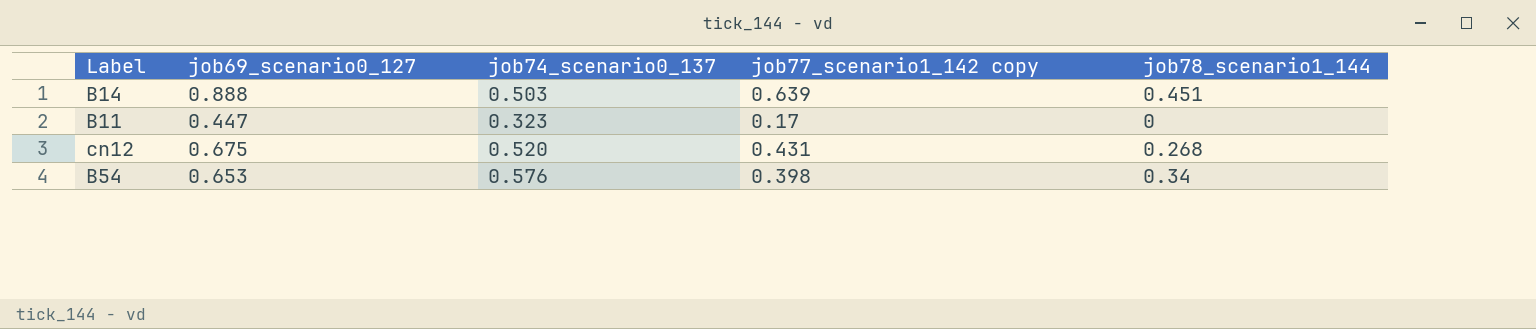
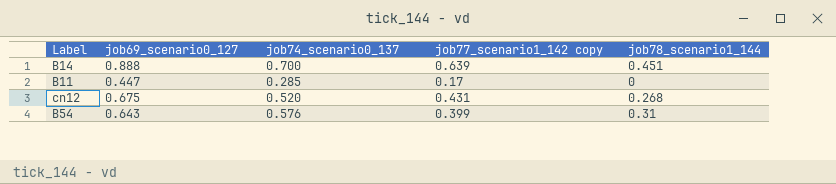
B14 | job74_scenario0_137: 0.503 -> 0.700
B11 | job74_scenario0_137: 0.323 -> 0.285
B54 | job69_scenario0_127: 0.653 -> 0.643
B54 | job77_scenario1_142 copy: 0.398 -> 0.399
B54 | job78_scenario1_144: 0.34 -> 0.31

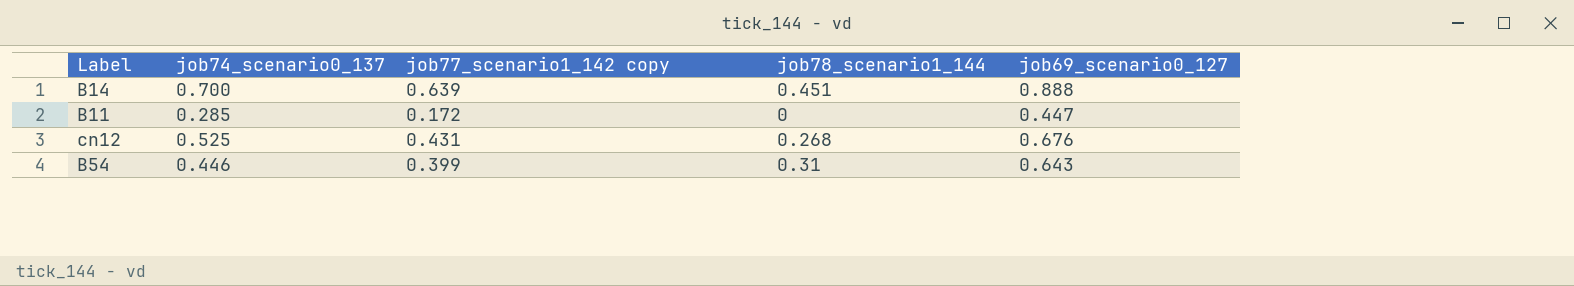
column job69_scenario0_127 | position: 2 -> 5
B11 | job77_scenario1_142 copy: 0.17 -> 0.172
cn12 | job74_scenario0_137: 0.520 -> 0.525
cn12 | job69_scenario0_127: 0.675 -> 0.676
B54 | job74_scenario0_137: 0.576 -> 0.446

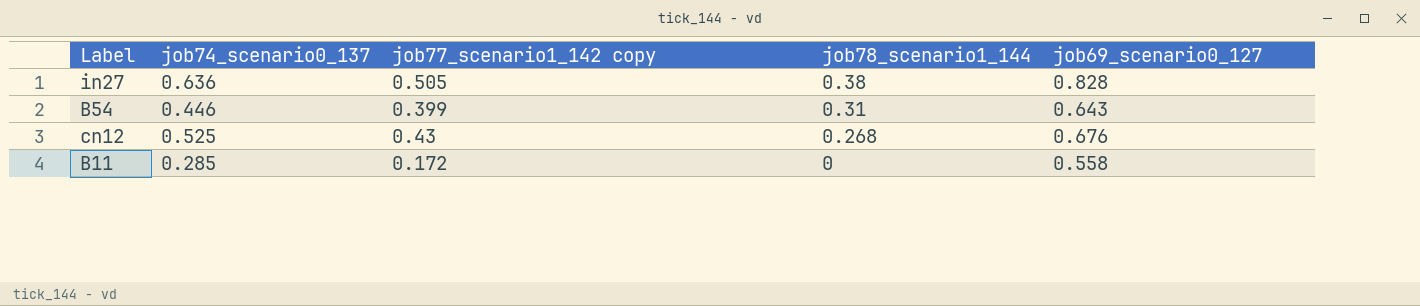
row order: none -> job78_scenario1_144 descending
row B14: 0.700 | 0.639 | 0.451 | 0.888 -> none
row in27: none -> 0.636 | 0.505 | 0.38 | 0.828
cn12 | job77_scenario1_142 copy: 0.431 -> 0.43
B11 | job69_scenario0_127: 0.447 -> 0.558

